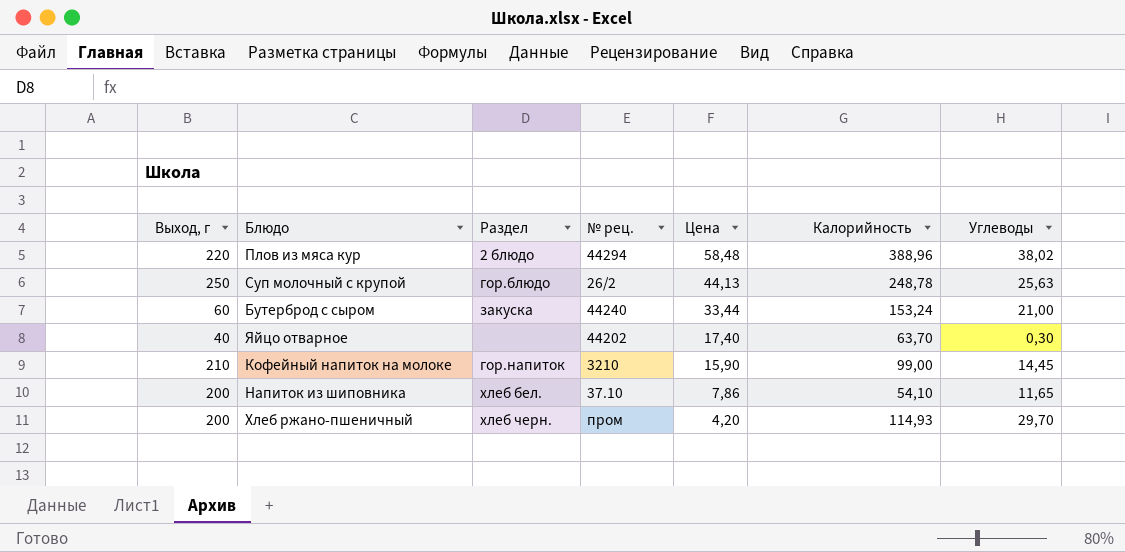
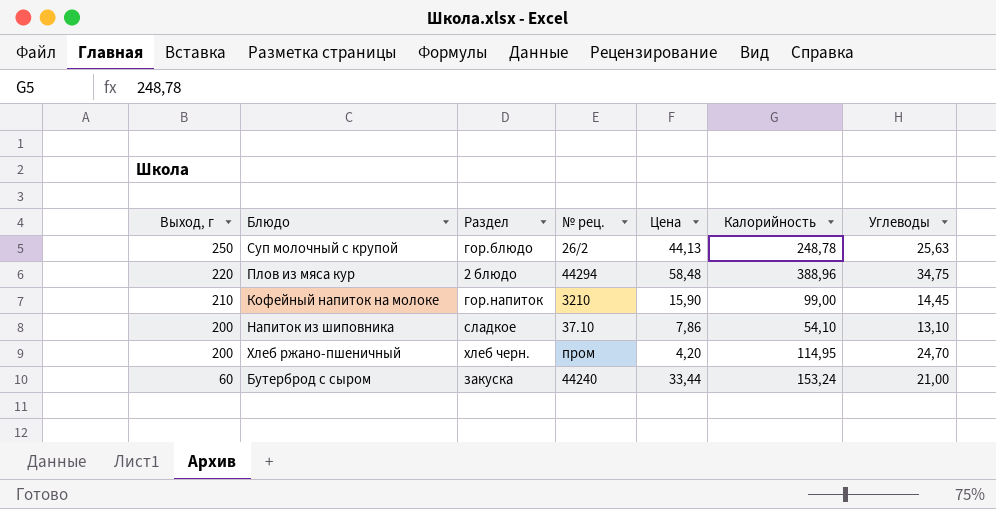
row order: Цена descending -> Выход, г descending
row Яйцо отварное: 40 | none | 44202 | 17,40 | 63,70 | 0,30 -> none
Плов из мяса кур | Углеводы: 38,02 -> 34,75
Напиток из шиповника | Раздел: хлеб бел. -> сладкое
Напиток из шиповника | Углеводы: 11,65 -> 13,10
Хлеб ржано-пшеничный | Калорийность: 114,93 -> 114,95
Хлеб ржано-пшеничный | Углеводы: 29,70 -> 24,70

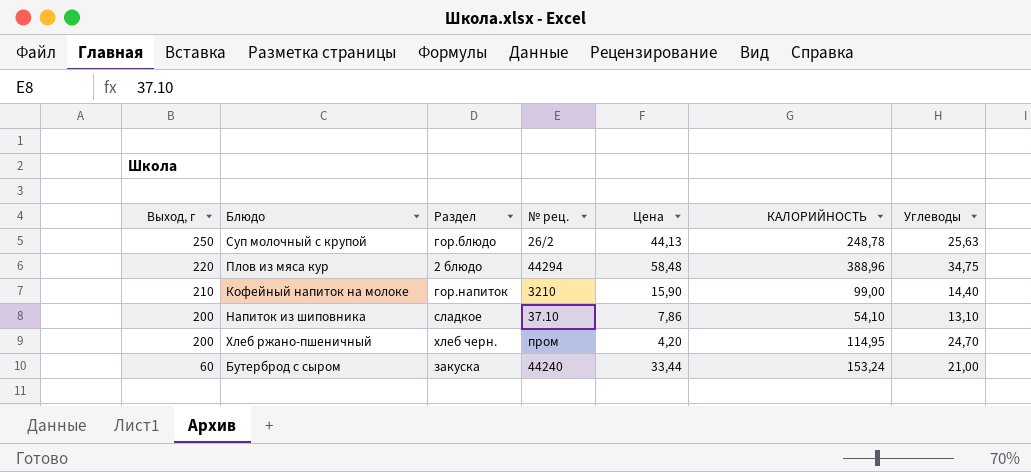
column name: Калорийность -> КАЛОРИЙНОСТЬ
Кофейный напиток на молоке | Углеводы: 14,45 -> 14,40

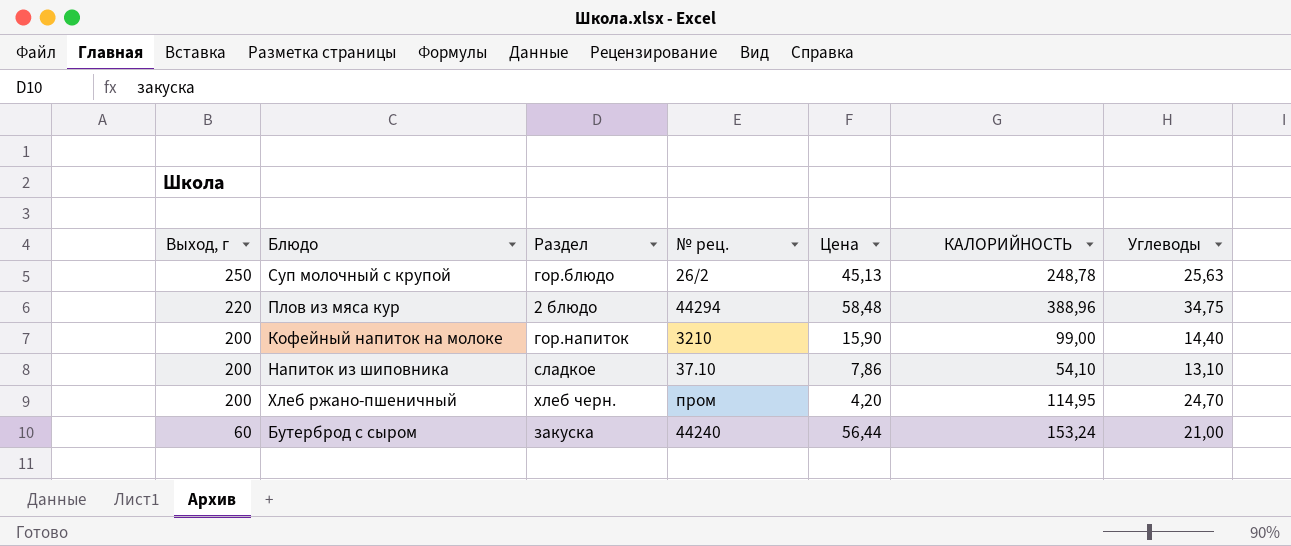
Суп молочный с крупой | Цена: 44,13 -> 45,13
Кофейный напиток на молоке | Выход, г: 210 -> 200
Бутерброд с сыром | Цена: 33,44 -> 56,44

